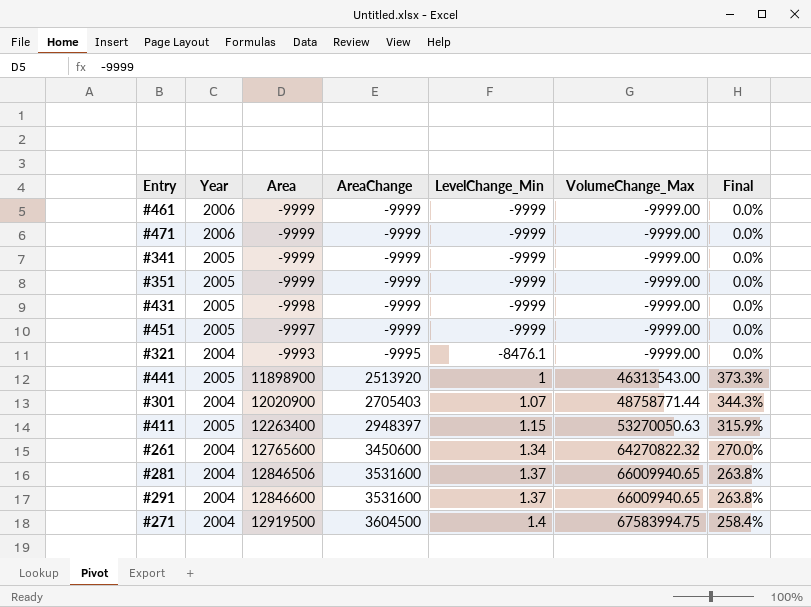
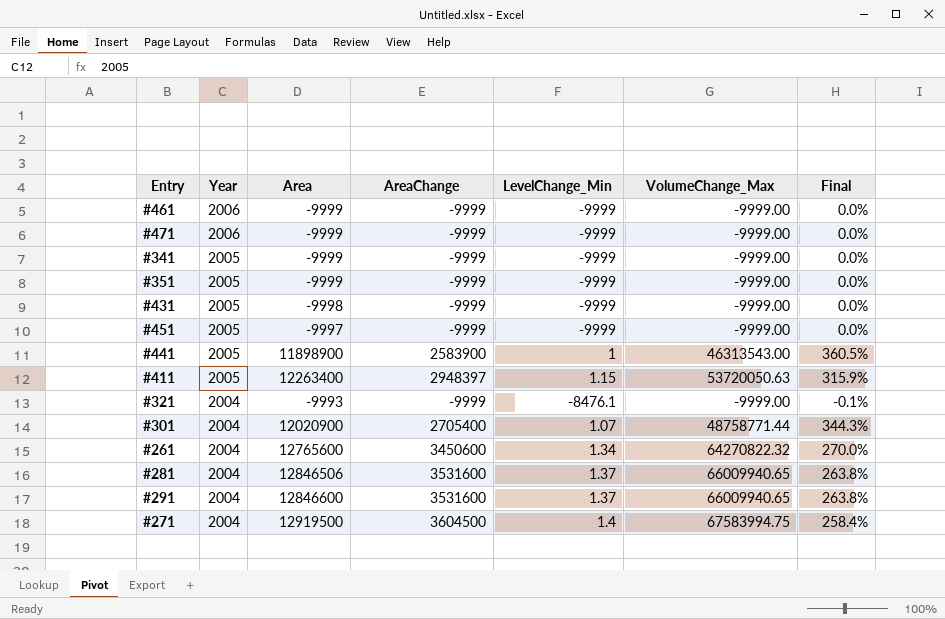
row order: Area ascending -> Year descending
#441 | AreaChange: 2513920 -> 2583900
#441 | Final: 373.3% -> 360.5%
#411 | VolumeChange_Max: 53270050.63 -> 53720050.63
#321 | AreaChange: -9995 -> -9999
#321 | Final: 0.0% -> -0.1%
#301 | AreaChange: 2705403 -> 2705400

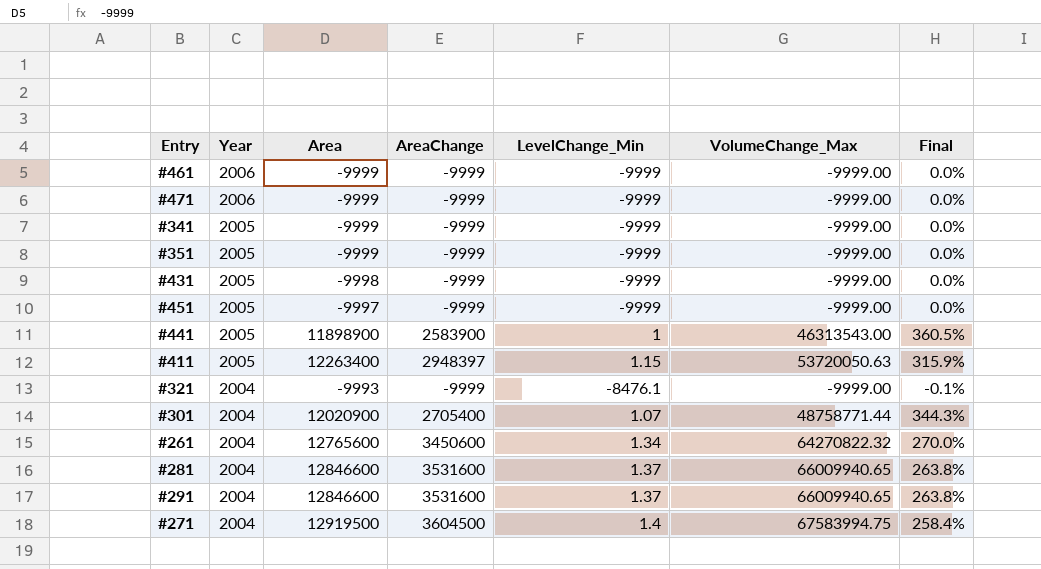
#281 | Area: 12846506 -> 12846600

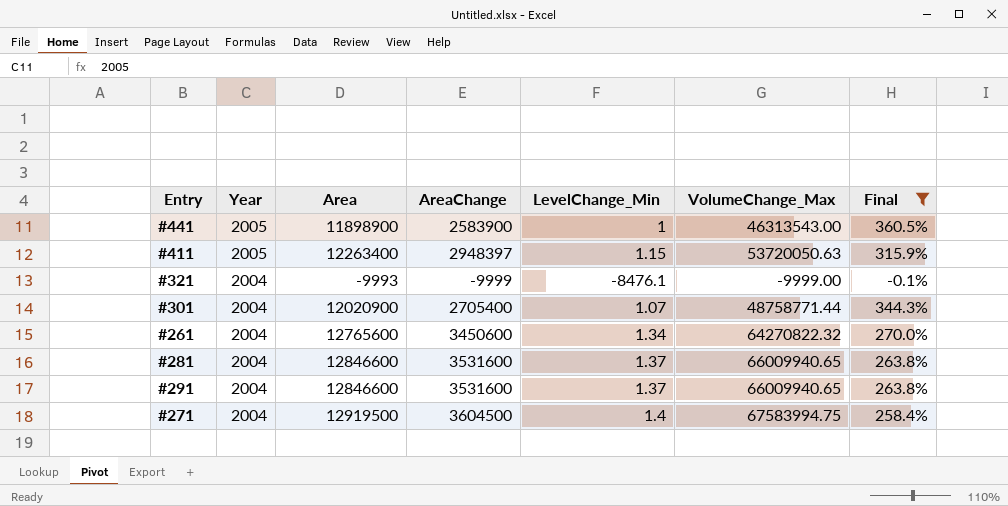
filter: none -> Final != 0.0%

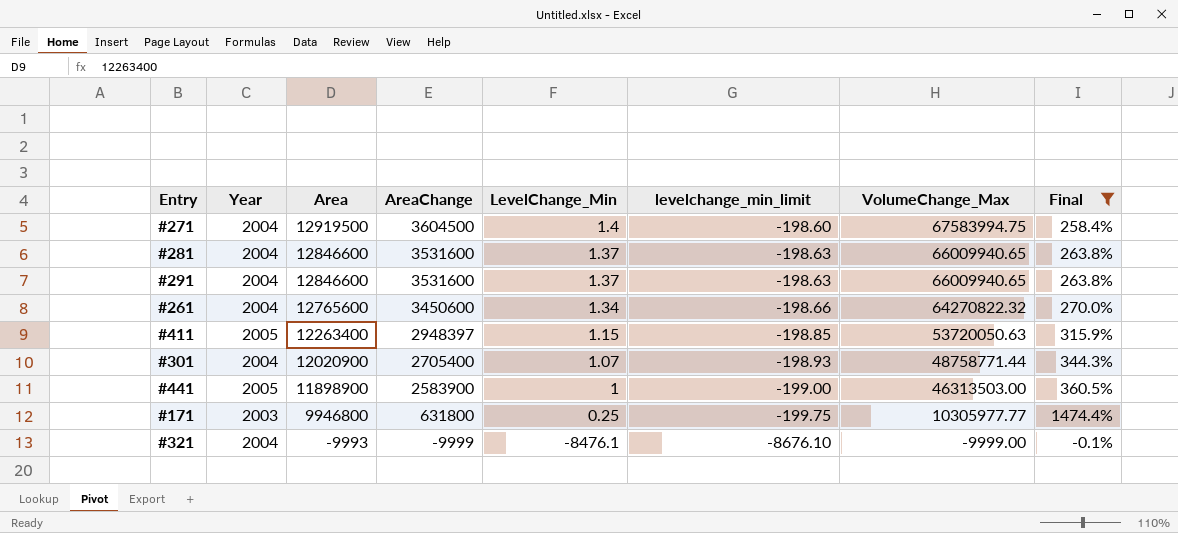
row order: Year descending -> Area descending
column levelchange_min_limit | formula: none -> [LevelChange_Min] - 200
#441 | VolumeChange_Max: 46313543.00 -> 46313503.00
row #171: none -> 2003 | 9946800 | 631800 | 0.25 | -199.75 | 10305977.77 | 1474.4%

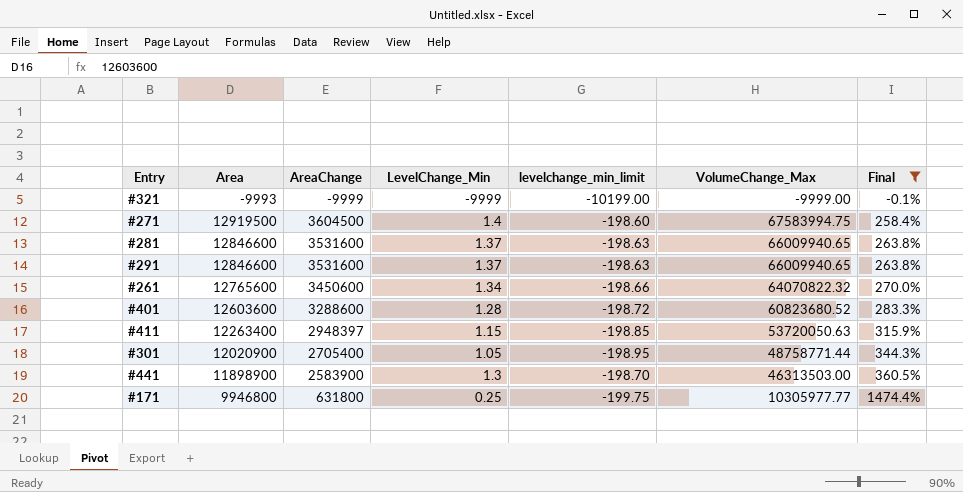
row order: Area descending -> Final ascending
column Year | position: 2 -> none
#321 | LevelChange_Min: -8476.1 -> -9999
#321 | levelchange_min_limit: -8676.10 -> -10199.00
#261 | VolumeChange_Max: 64270822.32 -> 64070822.32
row #401: none -> 12603600 | 3288600 | 1.28 | -198.72 | 60823680.52 | 283.3%
#301 | LevelChange_Min: 1.07 -> 1.05
#301 | levelchange_min_limit: -198.93 -> -198.95
#441 | LevelChange_Min: 1 -> 1.3
#441 | levelchange_min_limit: -199.00 -> -198.70

